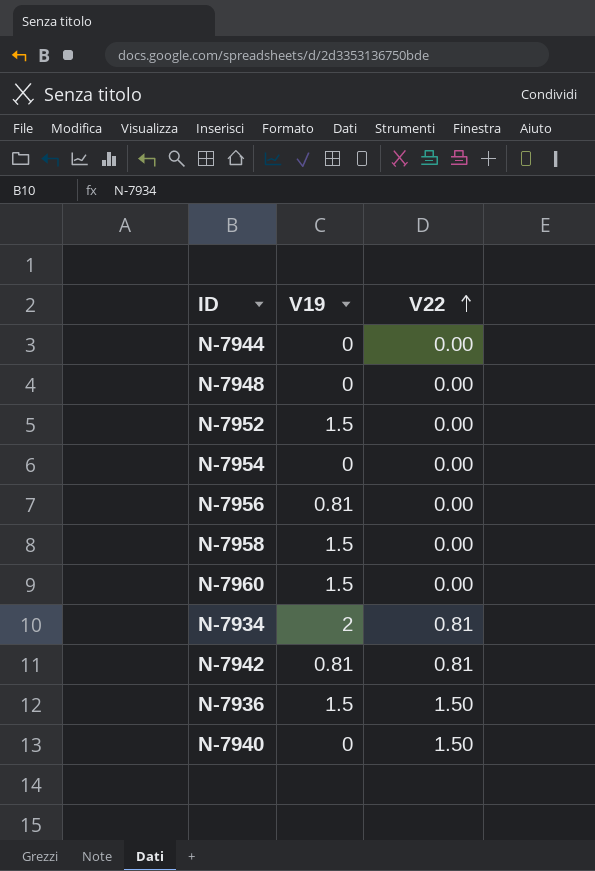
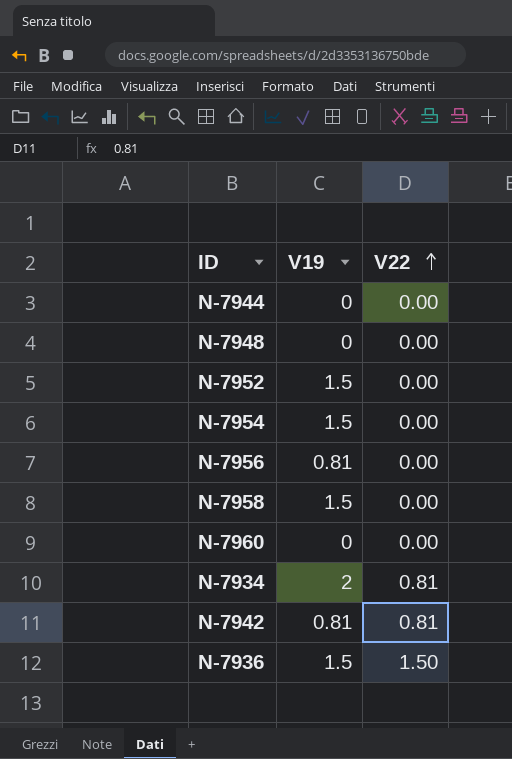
row N-7940: 0 | 1.50 -> none
N-7954 | V19: 0 -> 1.5
N-7960 | V19: 1.5 -> 0

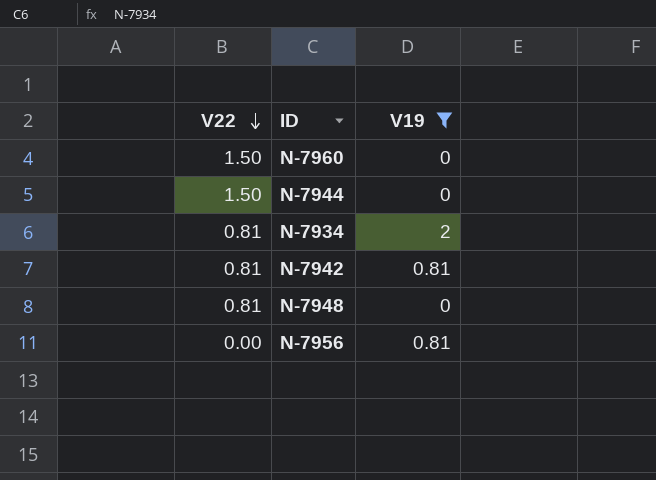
filter: none -> V19 != 1.5
row order: V22 ascending -> V22 descending
column V22 | position: 3 -> 1
N-7960 | V22: 0.00 -> 1.50
N-7944 | V22: 0.00 -> 1.50
N-7948 | V22: 0.00 -> 0.81

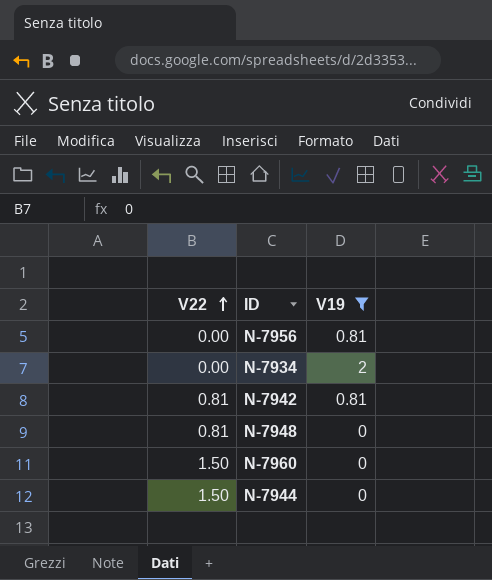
row order: V22 descending -> V22 ascending
N-7934 | V22: 0.81 -> 0.00

